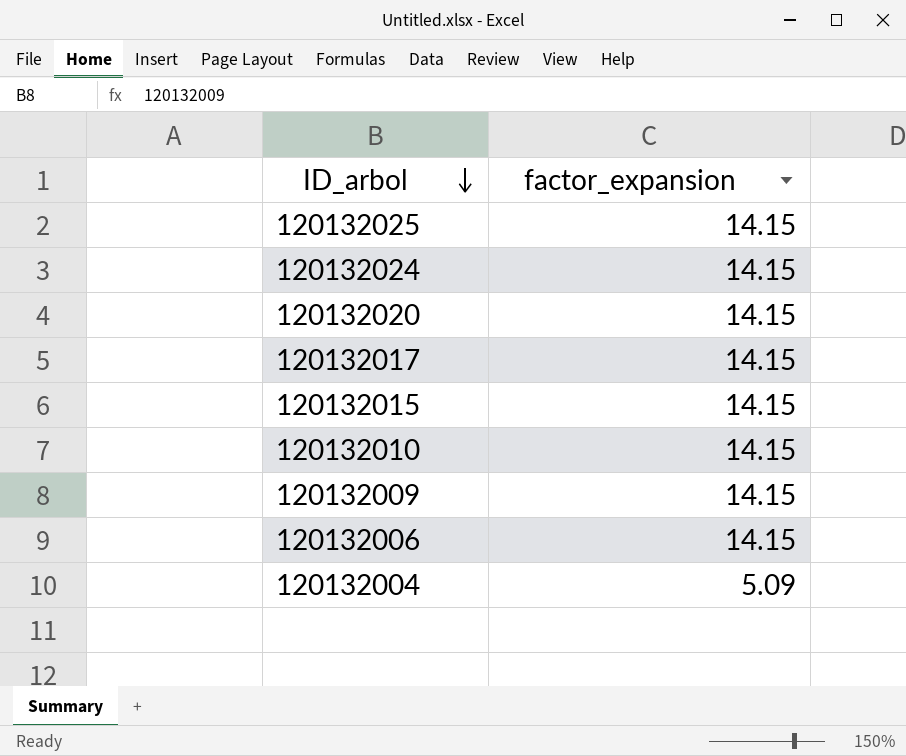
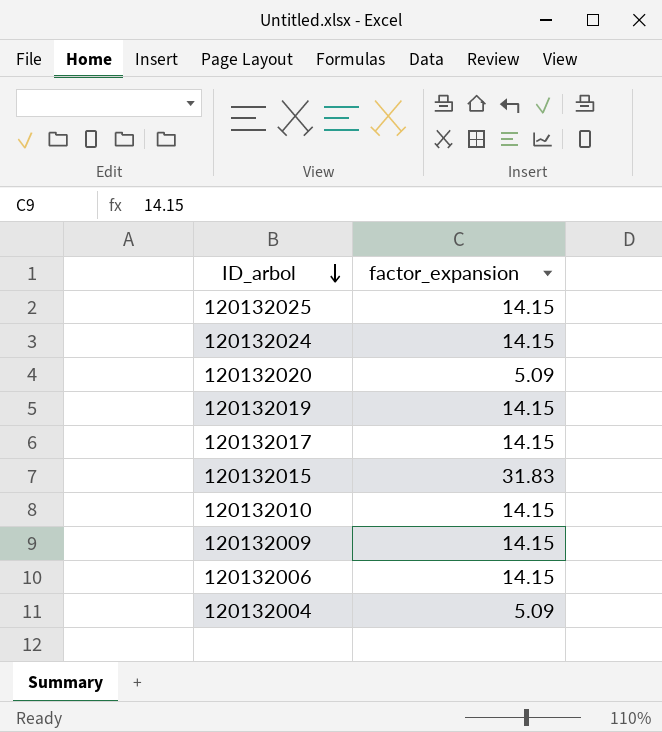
120132020 | factor_expansion: 14.15 -> 5.09
row 120132019: none -> 14.15
120132015 | factor_expansion: 14.15 -> 31.83

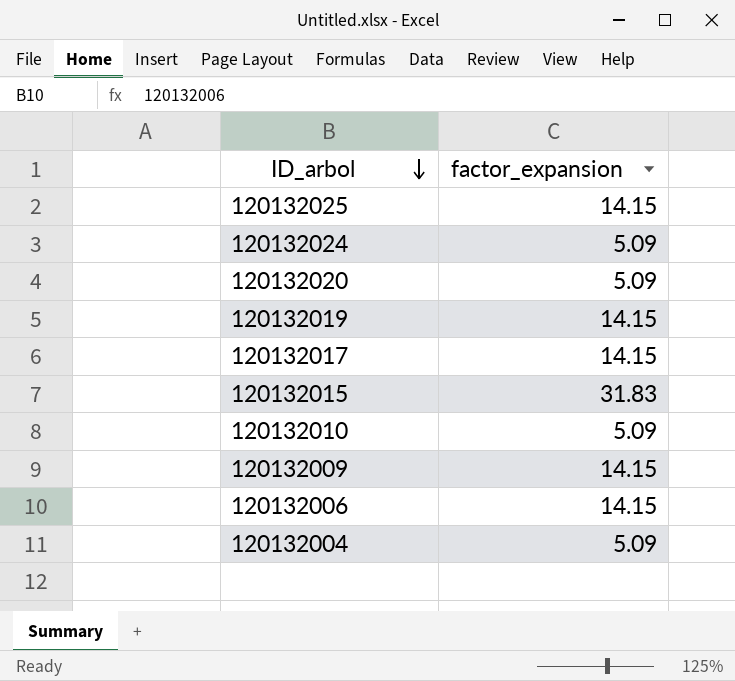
120132024 | factor_expansion: 14.15 -> 5.09
120132010 | factor_expansion: 14.15 -> 5.09

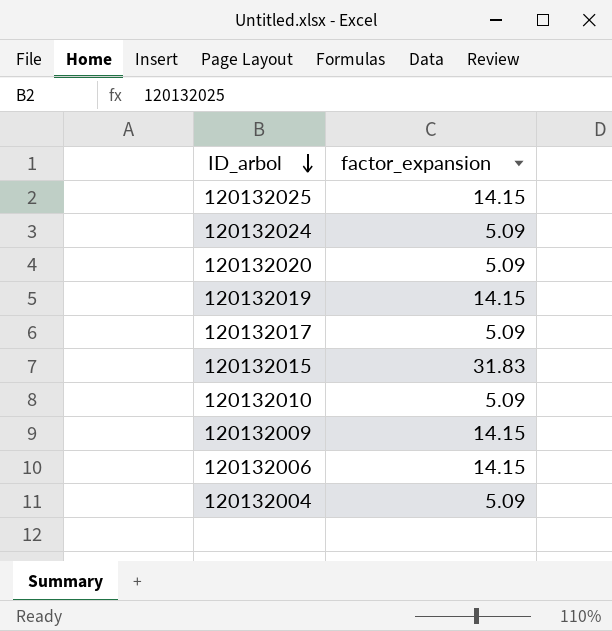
120132017 | factor_expansion: 14.15 -> 5.09

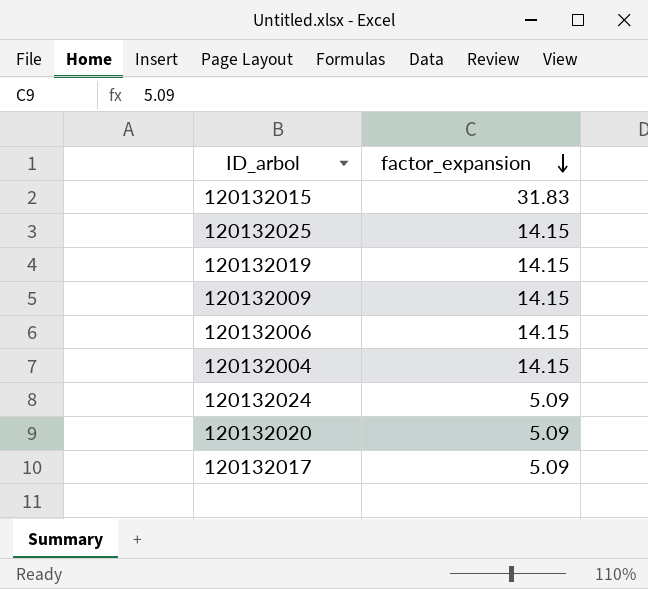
row order: ID_arbol descending -> factor_expansion descending
row 120132010: 5.09 -> none
120132004 | factor_expansion: 5.09 -> 14.15

